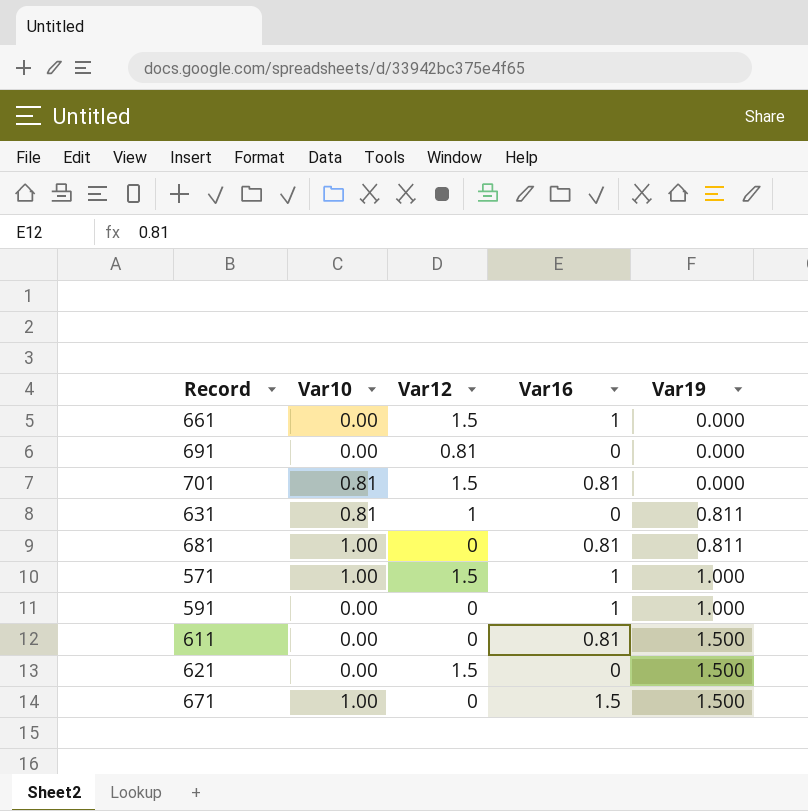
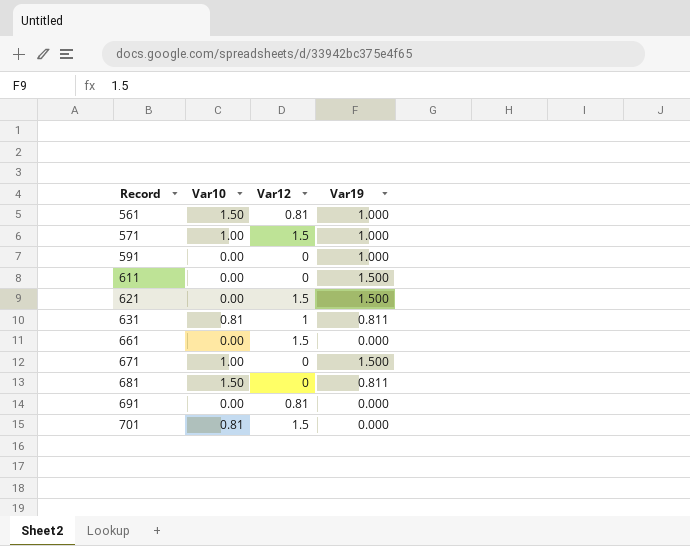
row order: Var19 ascending -> Record ascending
column Var16 | position: 4 -> none
row 561: none -> 1.50 | 0.81 | 1.000
681 | Var10: 1.00 -> 1.50

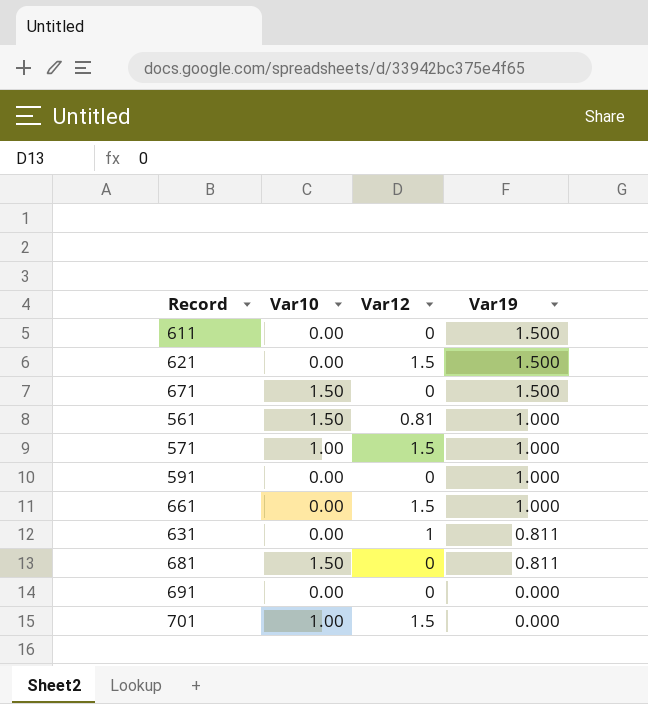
row order: Record ascending -> Var19 descending
671 | Var10: 1.00 -> 1.50
661 | Var19: 0.000 -> 1.000
631 | Var10: 0.81 -> 0.00
691 | Var12: 0.81 -> 0
701 | Var10: 0.81 -> 1.00

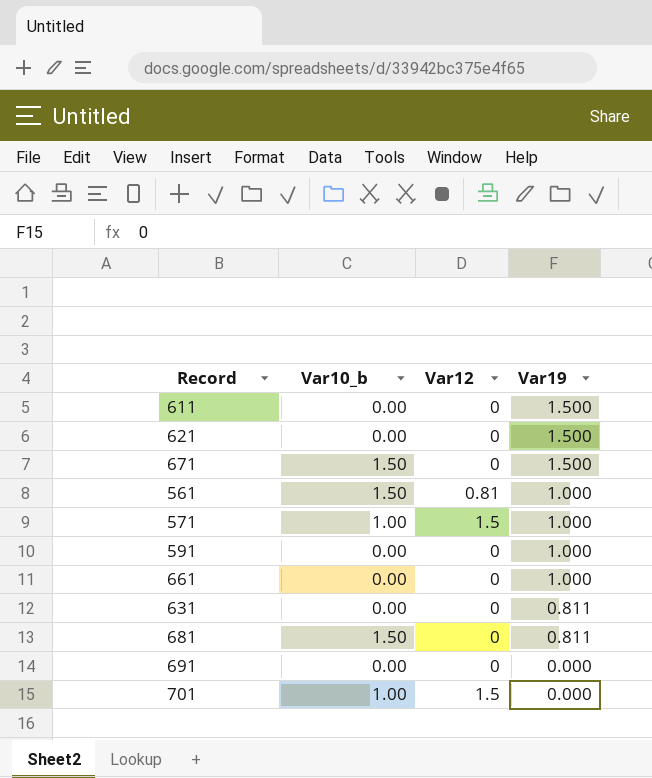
column name: Var10 -> Var10_b
621 | Var12: 1.5 -> 0
661 | Var12: 1.5 -> 0
631 | Var12: 1 -> 0

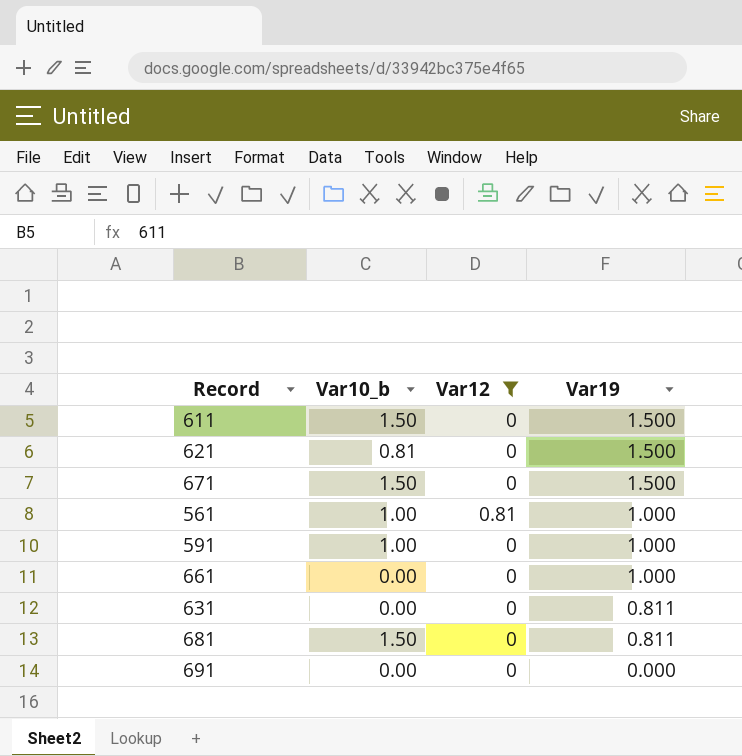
filter: none -> Var12 != 1.5
611 | Var10_b: 0.00 -> 1.50
621 | Var10_b: 0.00 -> 0.81
561 | Var10_b: 1.50 -> 1.00
591 | Var10_b: 0.00 -> 1.00

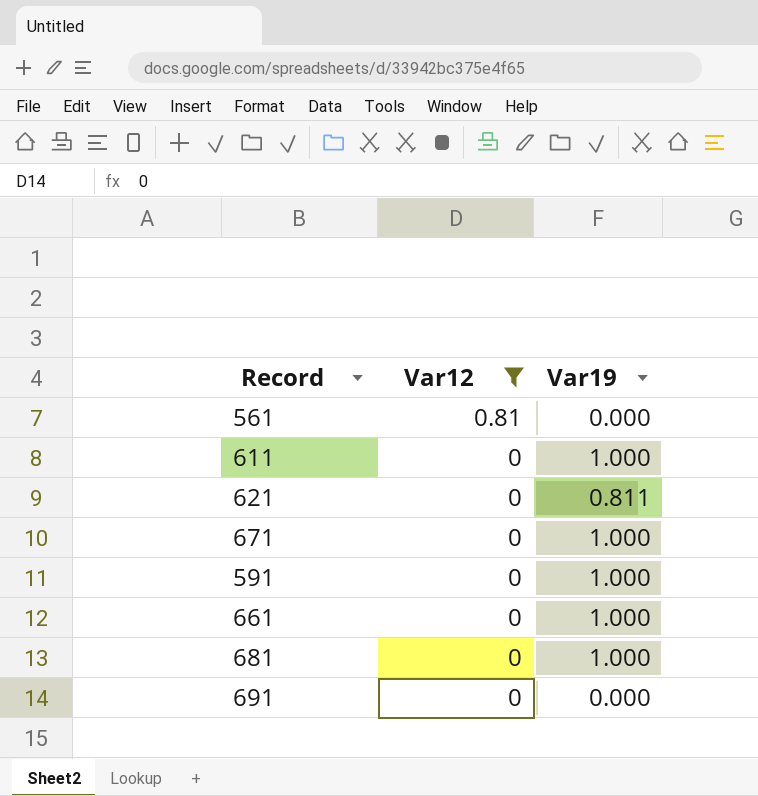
row order: Var19 descending -> Var12 descending
column Var10_b | position: 2 -> none
row 631: 0.00 | 0 | 0.811 -> none
561 | Var19: 1.000 -> 0.000
611 | Var19: 1.500 -> 1.000
621 | Var19: 1.500 -> 0.811
671 | Var19: 1.500 -> 1.000
681 | Var19: 0.811 -> 1.000

